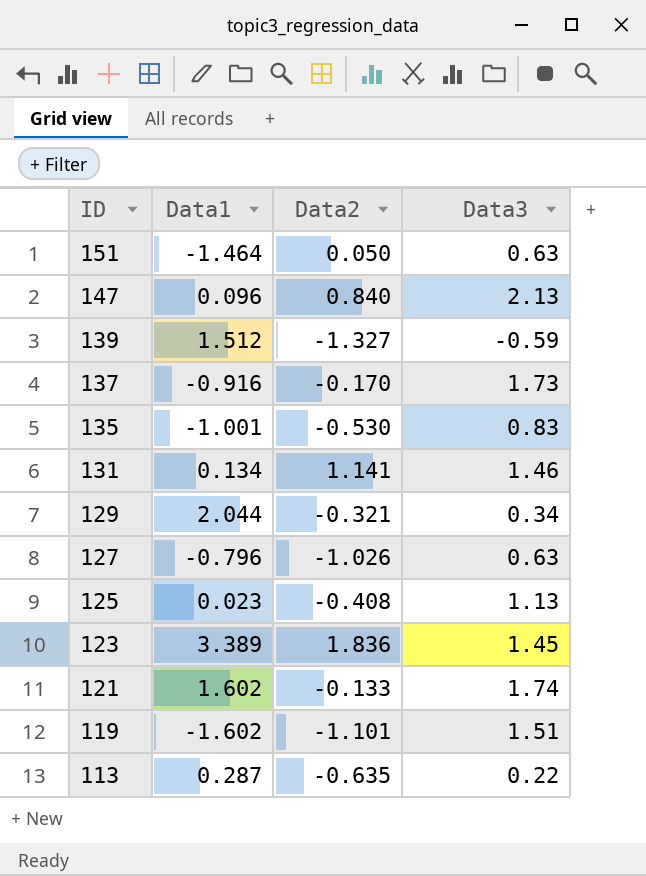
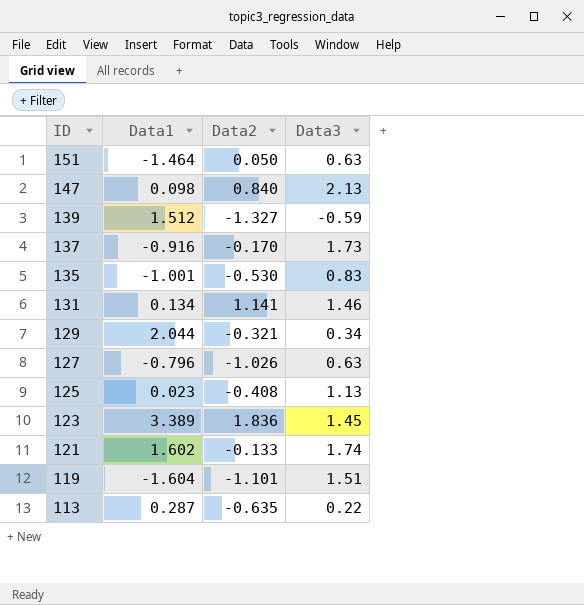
147 | Data1: 0.096 -> 0.098
119 | Data1: -1.602 -> -1.604

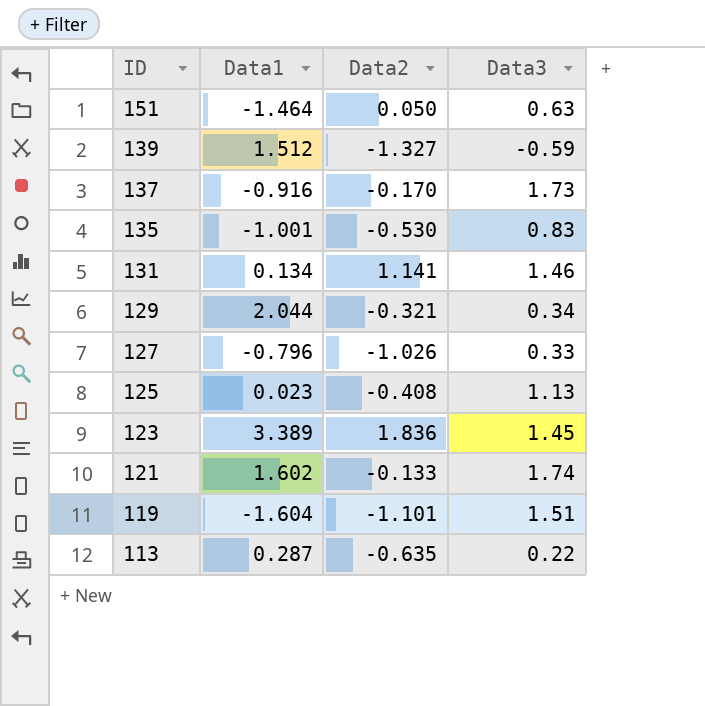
row 147: 0.098 | 0.840 | 2.13 -> none
127 | Data3: 0.63 -> 0.33

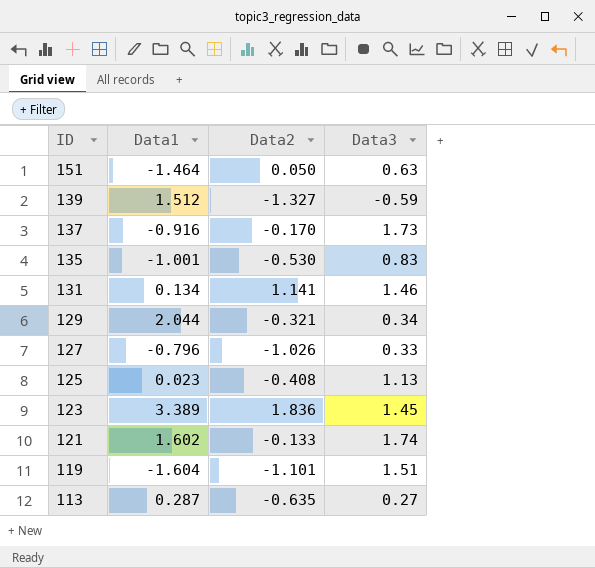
113 | Data3: 0.22 -> 0.27

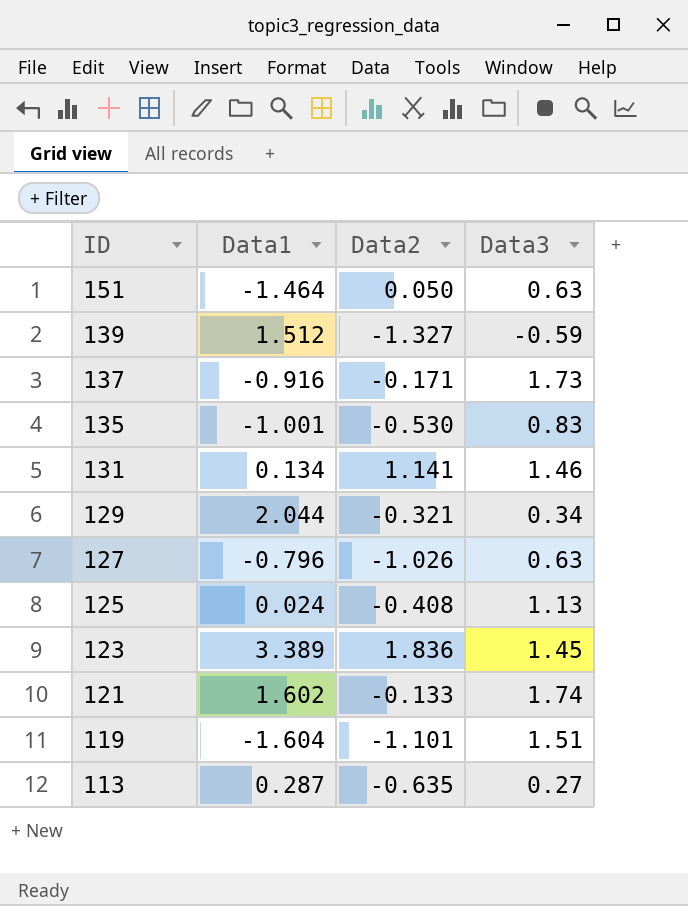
137 | Data2: -0.170 -> -0.171
127 | Data3: 0.33 -> 0.63
125 | Data1: 0.023 -> 0.024

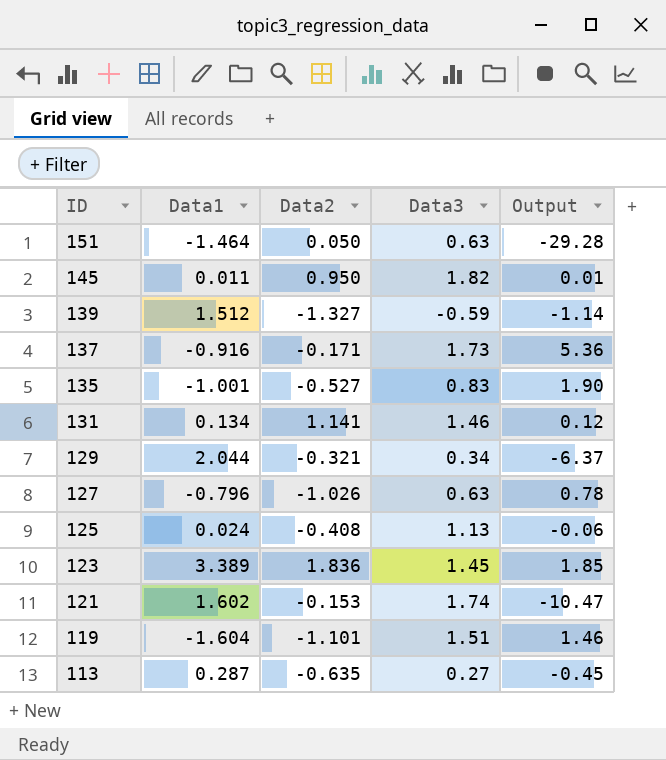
column Output | formula: none -> [Data1] / [Data2]
row 145: none -> 0.011 | 0.950 | 1.82 | 0.01
135 | Data2: -0.530 -> -0.527
121 | Data2: -0.133 -> -0.153

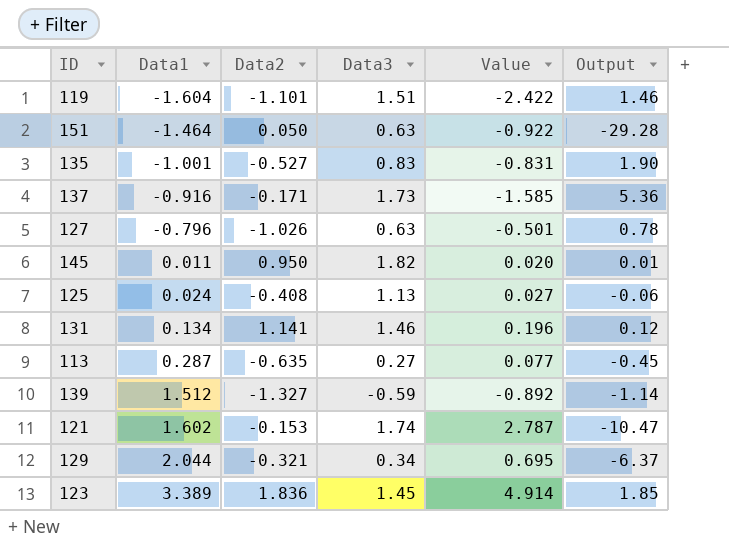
row order: ID descending -> Data1 ascending
column Value | formula: none -> [Data1] * [Data3]

